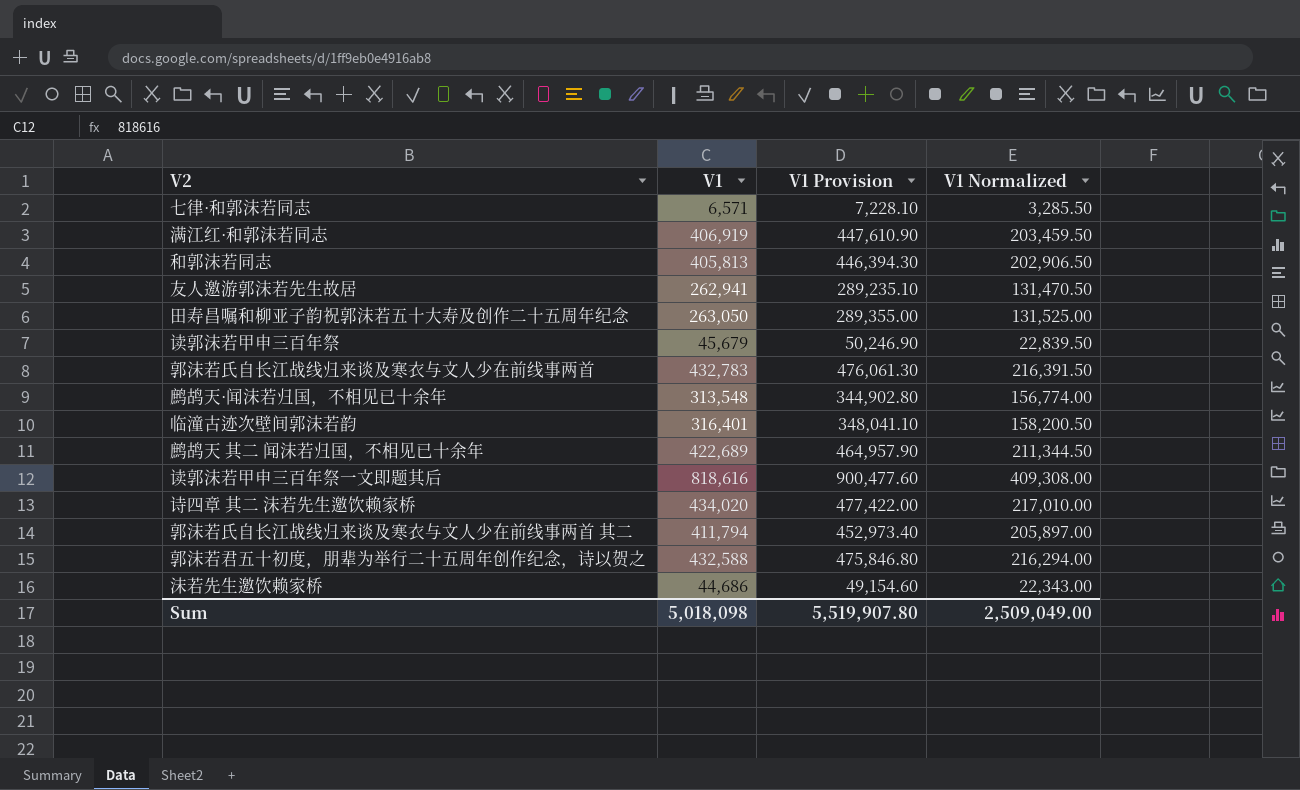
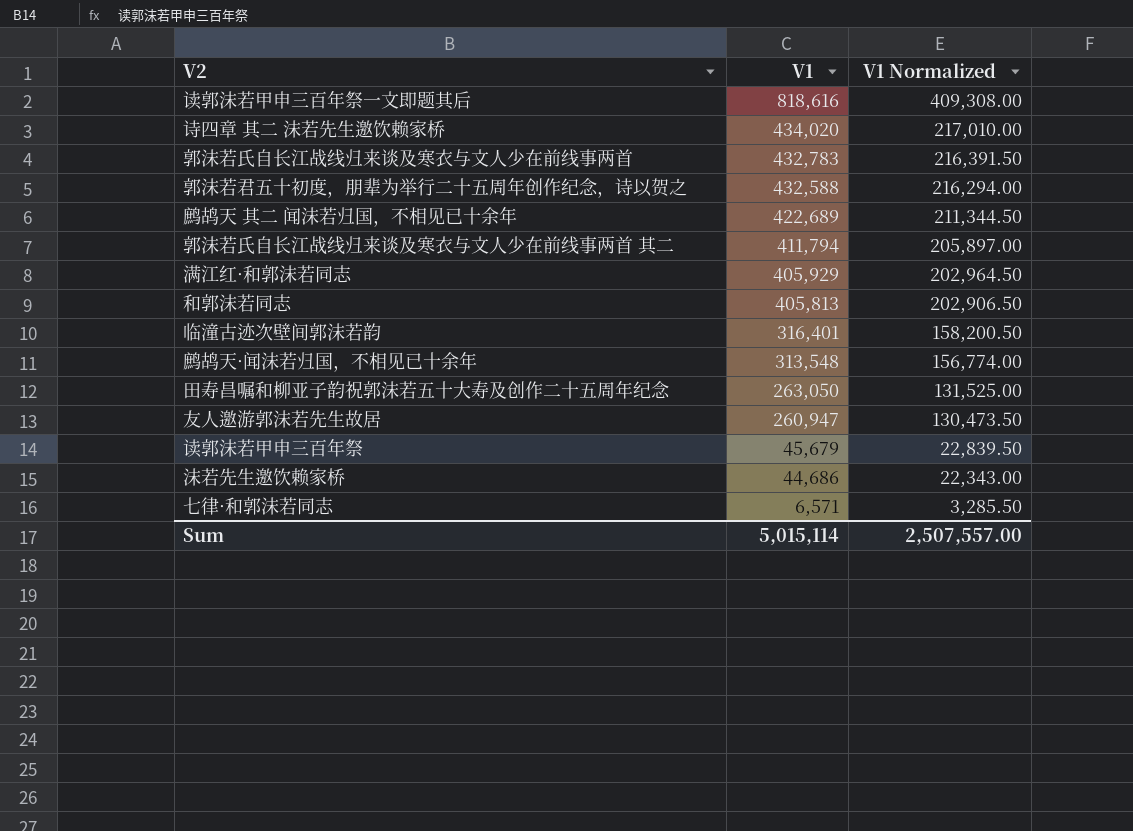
row order: none -> V1 descending
column V1 Provision | formula: [V1] * 1.1 -> none
满江红·和郭沫若同志 | V1: 406,919 -> 405,929
满江红·和郭沫若同志 | V1 Normalized: 203,459.50 -> 202,964.50
友人邀游郭沫若先生故居 | V1: 262,941 -> 260,947
友人邀游郭沫若先生故居 | V1 Normalized: 131,470.50 -> 130,473.50
Sum | V1: 5,018,098 -> 5,015,114
Sum | V1 Normalized: 2,509,049.00 -> 2,507,557.00

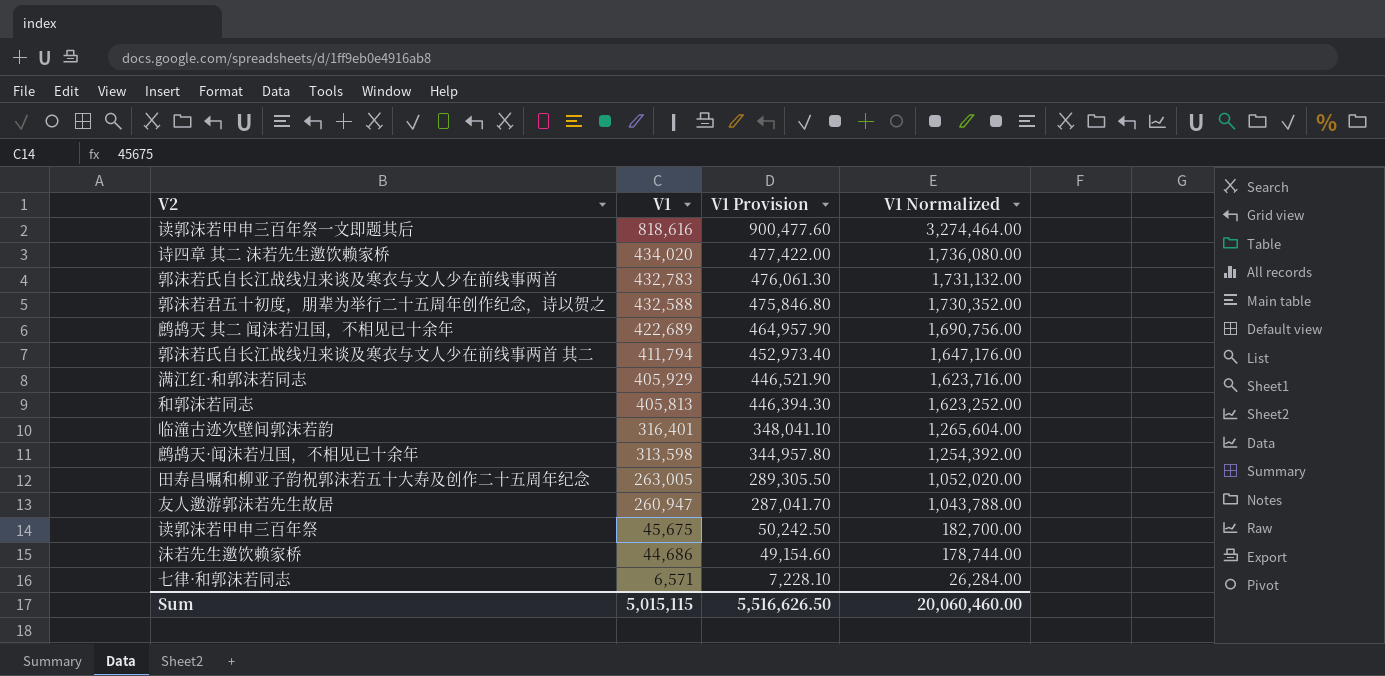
column V1 Provision | formula: none -> [V1] * 1.1
column V1 Normalized | formula: [V1] * 0.5 -> [V1] * 4
鹧鸪天·闻沫若归国，不相见已十余年 | V1: 313,548 -> 313,598
田寿昌嘱和柳亚子韵祝郭沫若五十大寿及创作二十五周年纪念 | V1: 263,050 -> 263,005
读郭沫若甲申三百年祭 | V1: 45,679 -> 45,675
Sum | V1: 5,015,114 -> 5,015,115
Sum | V1 Normalized: 2,507,557.00 -> 20,060,460.00

